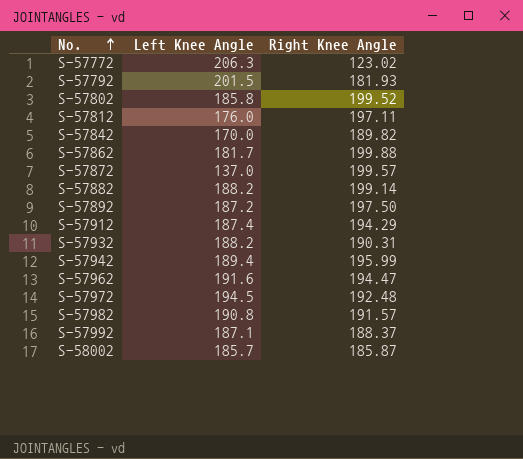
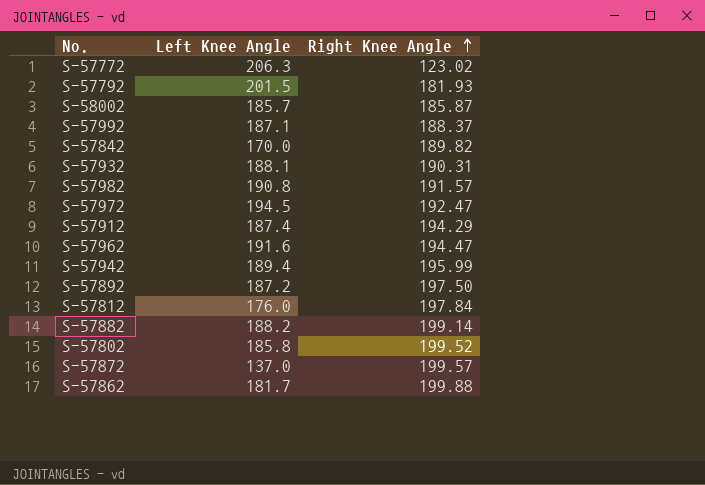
row order: No. ascending -> Right Knee Angle ascending
S-57932 | Left Knee Angle: 188.2 -> 188.1
S-57972 | Right Knee Angle: 192.48 -> 192.47
S-57812 | Right Knee Angle: 197.11 -> 197.84

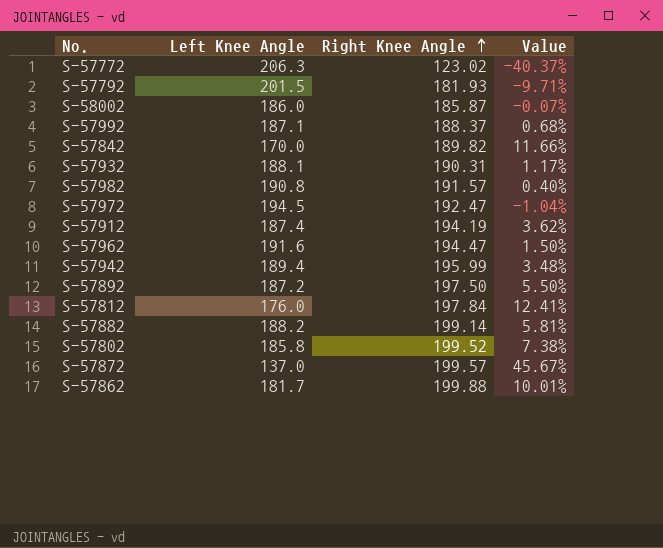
column Value | formula: none -> ([Right Knee Angle] - [Left Knee Angle]) / [Left Knee Angle]
S-58002 | Left Knee Angle: 185.7 -> 186.0
S-57912 | Right Knee Angle: 194.29 -> 194.19

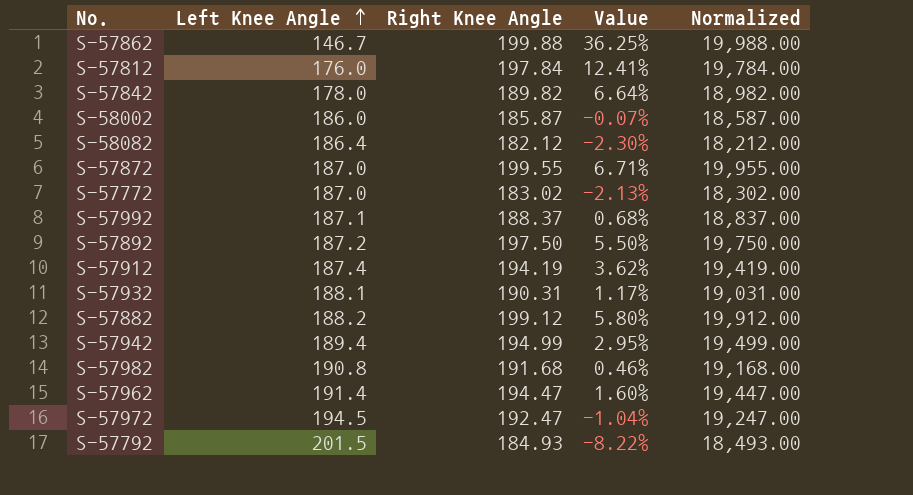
row order: Right Knee Angle ascending -> Left Knee Angle ascending
column Normalized | formula: none -> [Right Knee Angle] * 100
row S-57802: 185.8 | 199.52 | 7.38% -> none
S-57862 | Left Knee Angle: 181.7 -> 146.7
S-57862 | Value: 10.01% -> 36.25%
S-57842 | Left Knee Angle: 170.0 -> 178.0
S-57842 | Value: 11.66% -> 6.64%
row S-58082: none -> 186.4 | 182.12 | -2.30% | 18,212.00
S-57872 | Left Knee Angle: 137.0 -> 187.0
S-57872 | Right Knee Angle: 199.57 -> 199.55
S-57872 | Value: 45.67% -> 6.71%
S-57772 | Left Knee Angle: 206.3 -> 187.0
S-57772 | Right Knee Angle: 123.02 -> 183.02
S-57772 | Value: -40.37% -> -2.13%
S-57882 | Right Knee Angle: 199.14 -> 199.12
S-57882 | Value: 5.81% -> 5.80%
S-57942 | Right Knee Angle: 195.99 -> 194.99
S-57942 | Value: 3.48% -> 2.95%
S-57982 | Right Knee Angle: 191.57 -> 191.68
S-57982 | Value: 0.40% -> 0.46%
S-57962 | Left Knee Angle: 191.6 -> 191.4
S-57962 | Value: 1.50% -> 1.60%
S-57792 | Right Knee Angle: 181.93 -> 184.93
S-57792 | Value: -9.71% -> -8.22%

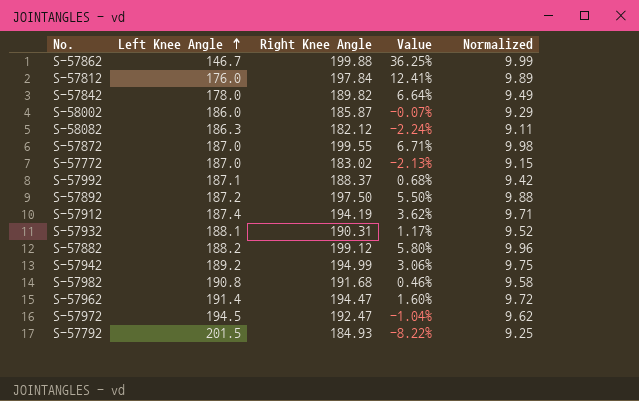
column Normalized | formula: [Right Knee Angle] * 100 -> [Right Knee Angle] * 0.05
S-58082 | Left Knee Angle: 186.4 -> 186.3
S-58082 | Value: -2.30% -> -2.24%
S-57942 | Left Knee Angle: 189.4 -> 189.2
S-57942 | Value: 2.95% -> 3.06%

